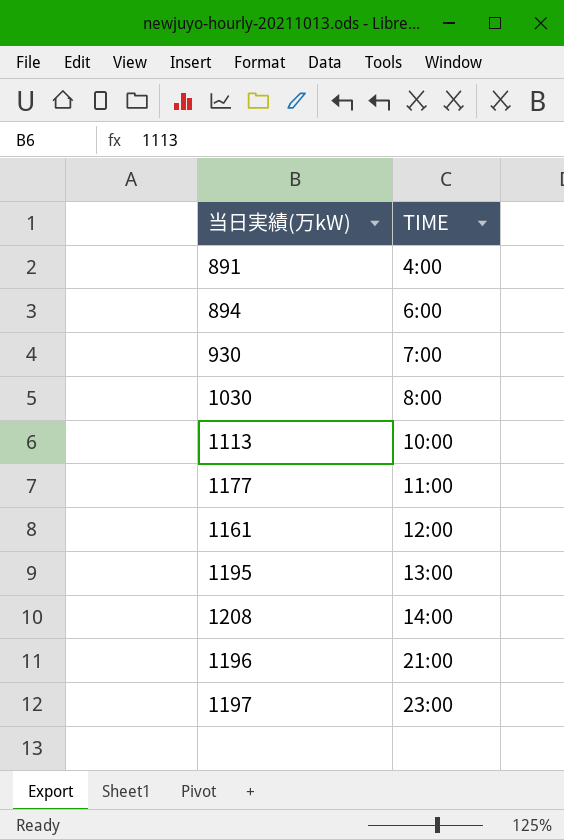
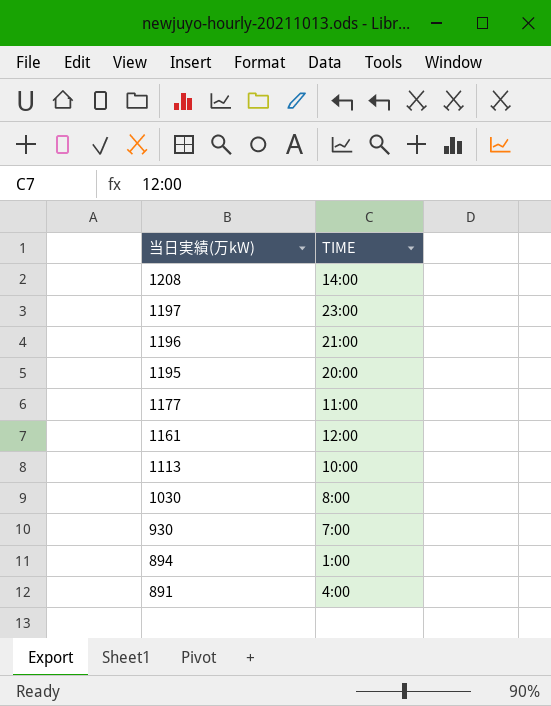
row order: TIME ascending -> 当日実績(万kW) descending
1195 | TIME: 13:00 -> 20:00
894 | TIME: 6:00 -> 1:00

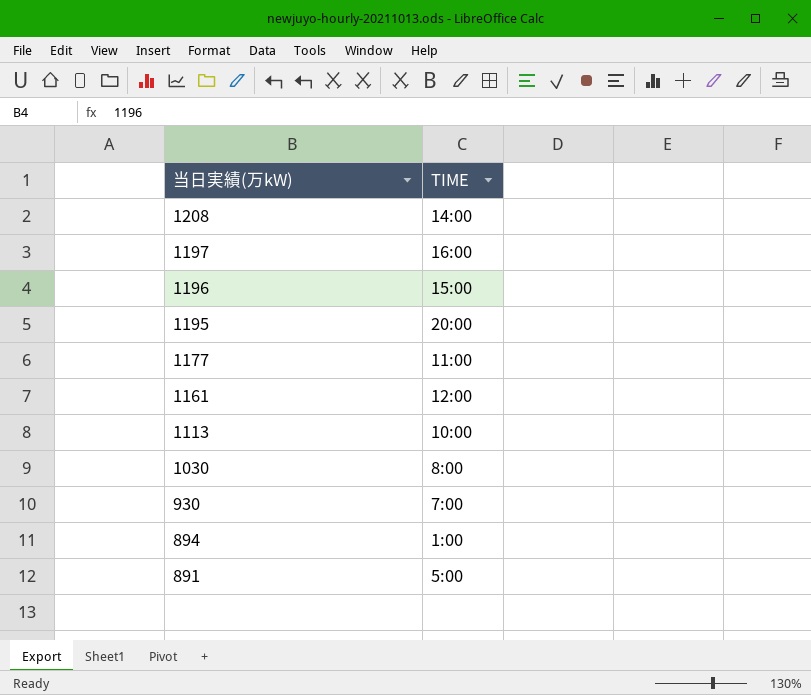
1197 | TIME: 23:00 -> 16:00
1196 | TIME: 21:00 -> 15:00
891 | TIME: 4:00 -> 5:00

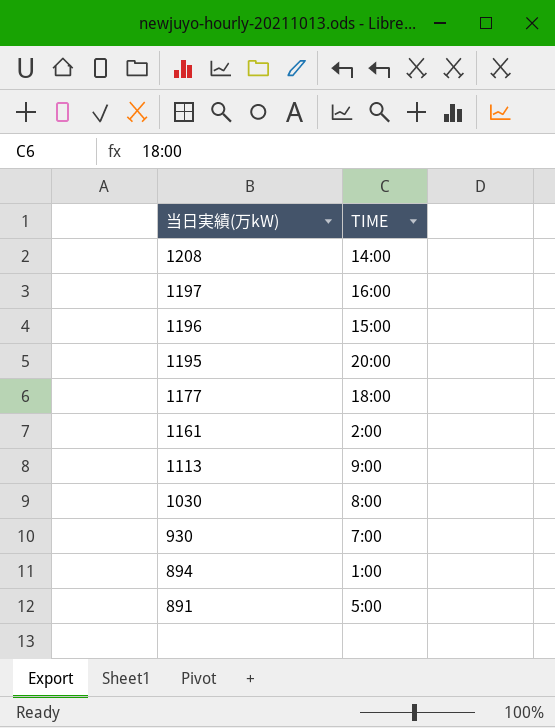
1177 | TIME: 11:00 -> 18:00
1161 | TIME: 12:00 -> 2:00
1113 | TIME: 10:00 -> 9:00

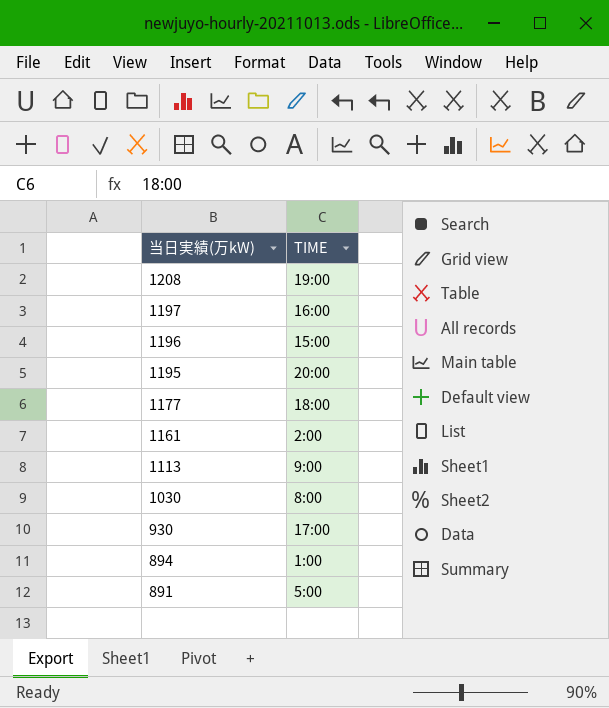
1208 | TIME: 14:00 -> 19:00
930 | TIME: 7:00 -> 17:00

